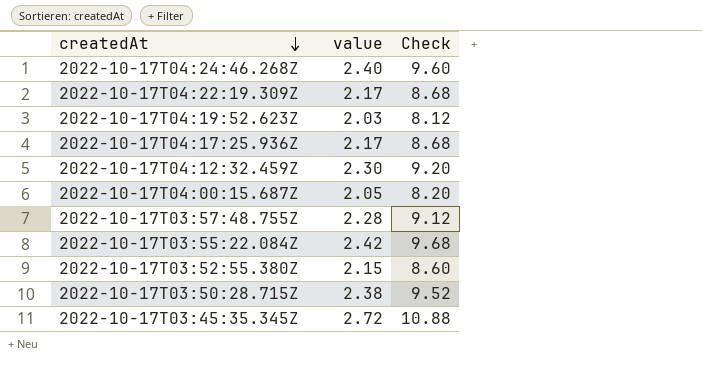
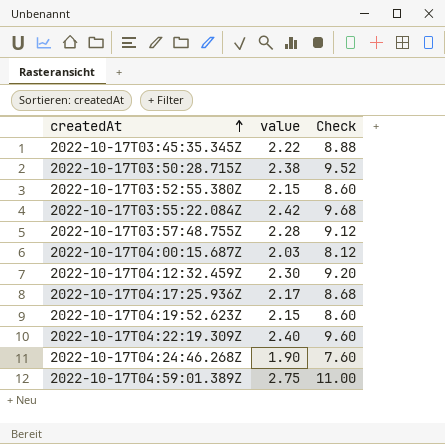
row order: createdAt descending -> createdAt ascending
2022-10-17T03:45:35.345Z | value: 2.72 -> 2.22
2022-10-17T03:45:35.345Z | Check: 10.88 -> 8.88
2022-10-17T04:00:15.687Z | value: 2.05 -> 2.03
2022-10-17T04:00:15.687Z | Check: 8.20 -> 8.12
2022-10-17T04:19:52.623Z | value: 2.03 -> 2.15
2022-10-17T04:19:52.623Z | Check: 8.12 -> 8.60
2022-10-17T04:22:19.309Z | value: 2.17 -> 2.40
2022-10-17T04:22:19.309Z | Check: 8.68 -> 9.60
2022-10-17T04:24:46.268Z | value: 2.40 -> 1.90
2022-10-17T04:24:46.268Z | Check: 9.60 -> 7.60
row 2022-10-17T04:59:01.389Z: none -> 2.75 | 11.00

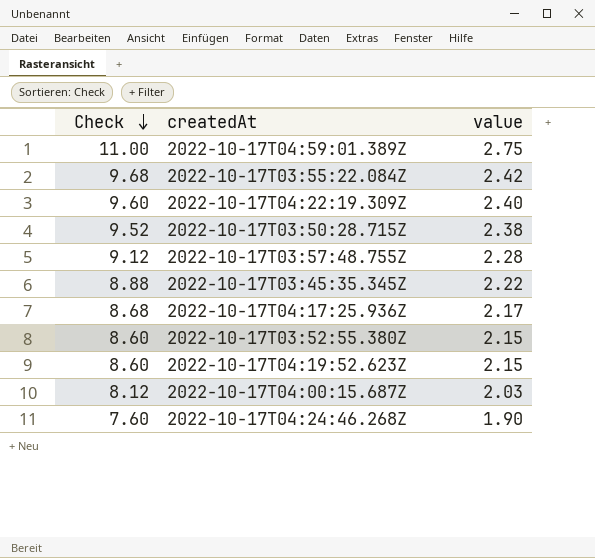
row order: createdAt ascending -> Check descending
column Check | position: 3 -> 1
row 2022-10-17T04:12:32.459Z: 2.30 | 9.20 -> none

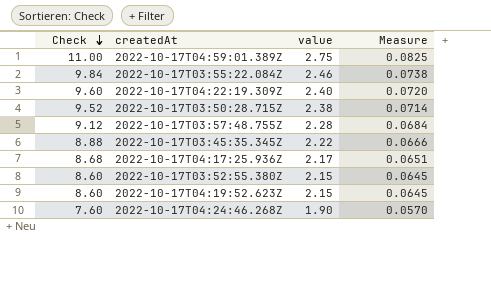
column Measure | formula: none -> [value] * 0.03
row 2022-10-17T04:00:15.687Z: 8.12 | 2.03 -> none
2022-10-17T03:55:22.084Z | Check: 9.68 -> 9.84
2022-10-17T03:55:22.084Z | value: 2.42 -> 2.46

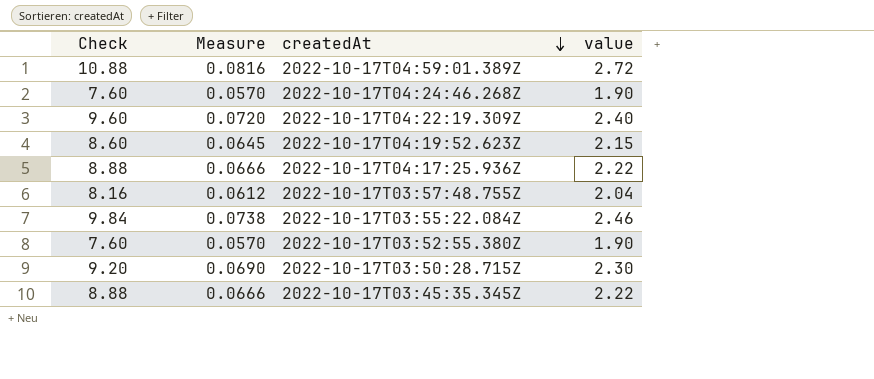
row order: Check descending -> createdAt descending
column Measure | position: 4 -> 2
2022-10-17T04:59:01.389Z | Check: 11.00 -> 10.88
2022-10-17T04:59:01.389Z | Measure: 0.0825 -> 0.0816
2022-10-17T04:59:01.389Z | value: 2.75 -> 2.72
2022-10-17T04:17:25.936Z | Check: 8.68 -> 8.88
2022-10-17T04:17:25.936Z | Measure: 0.0651 -> 0.0666
2022-10-17T04:17:25.936Z | value: 2.17 -> 2.22
2022-10-17T03:57:48.755Z | Check: 9.12 -> 8.16
2022-10-17T03:57:48.755Z | Measure: 0.0684 -> 0.0612
2022-10-17T03:57:48.755Z | value: 2.28 -> 2.04
2022-10-17T03:52:55.380Z | Check: 8.60 -> 7.60
2022-10-17T03:52:55.380Z | Measure: 0.0645 -> 0.0570
2022-10-17T03:52:55.380Z | value: 2.15 -> 1.90
2022-10-17T03:50:28.715Z | Check: 9.52 -> 9.20
2022-10-17T03:50:28.715Z | Measure: 0.0714 -> 0.0690
2022-10-17T03:50:28.715Z | value: 2.38 -> 2.30

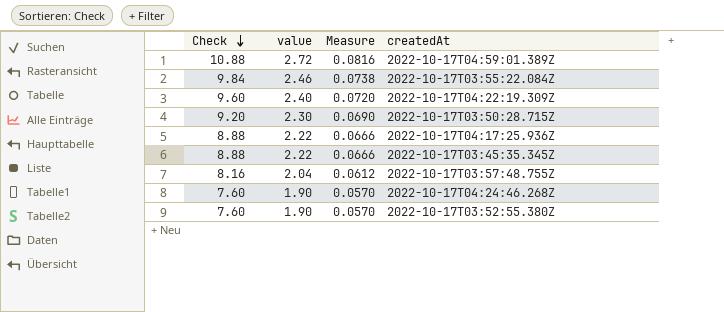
row order: createdAt descending -> Check descending
column value | position: 4 -> 2
row 2022-10-17T04:19:52.623Z: 8.60 | 0.0645 | 2.15 -> none

